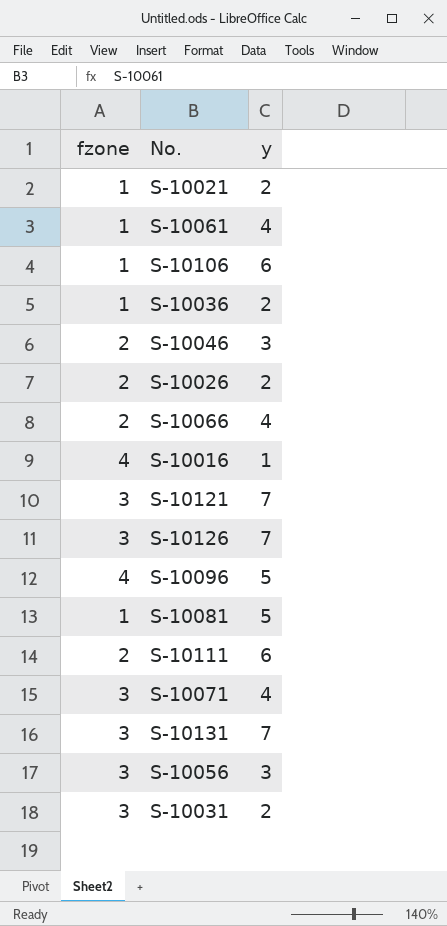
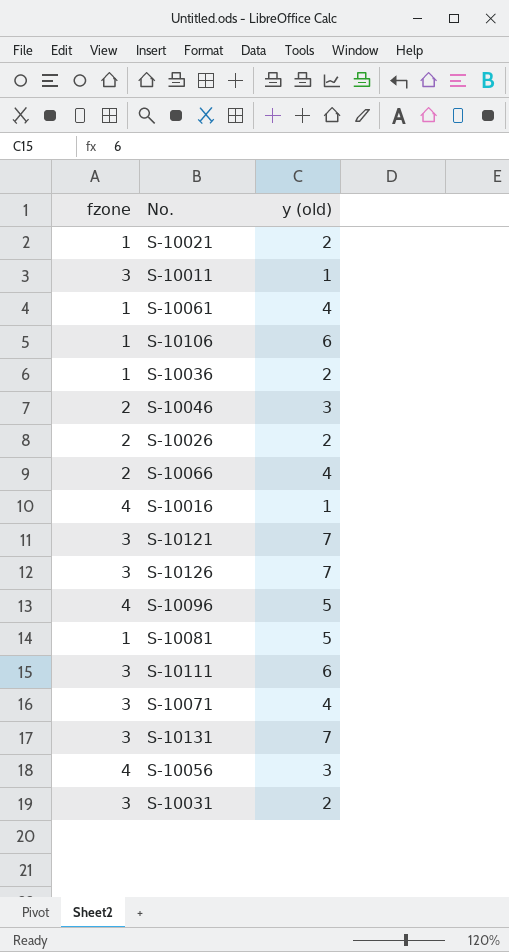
column name: y -> y (old)
row S-10011: none -> 3 | 1
S-10111 | fzone: 2 -> 3
S-10056 | fzone: 3 -> 4

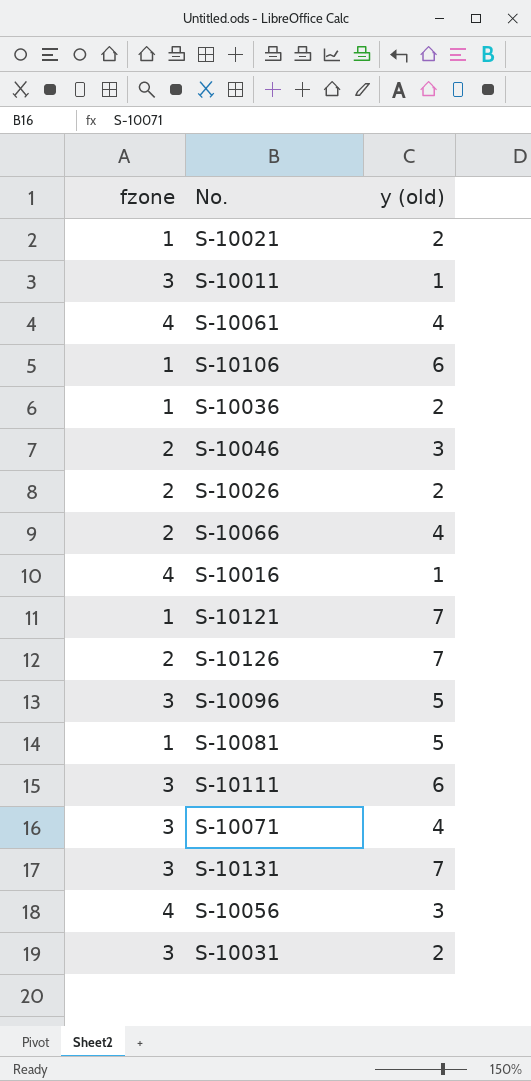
S-10061 | fzone: 1 -> 4
S-10121 | fzone: 3 -> 1
S-10126 | fzone: 3 -> 2
S-10096 | fzone: 4 -> 3

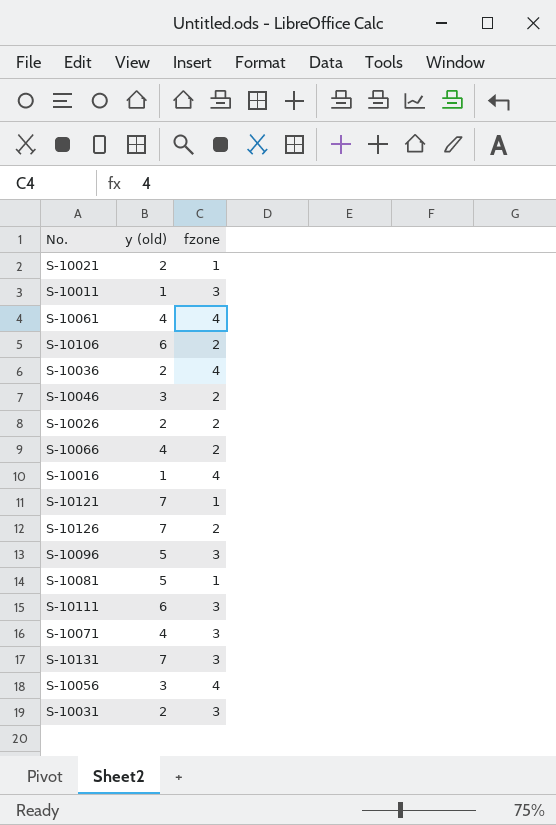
column fzone | position: 1 -> 3
S-10106 | fzone: 1 -> 2
S-10036 | fzone: 1 -> 4

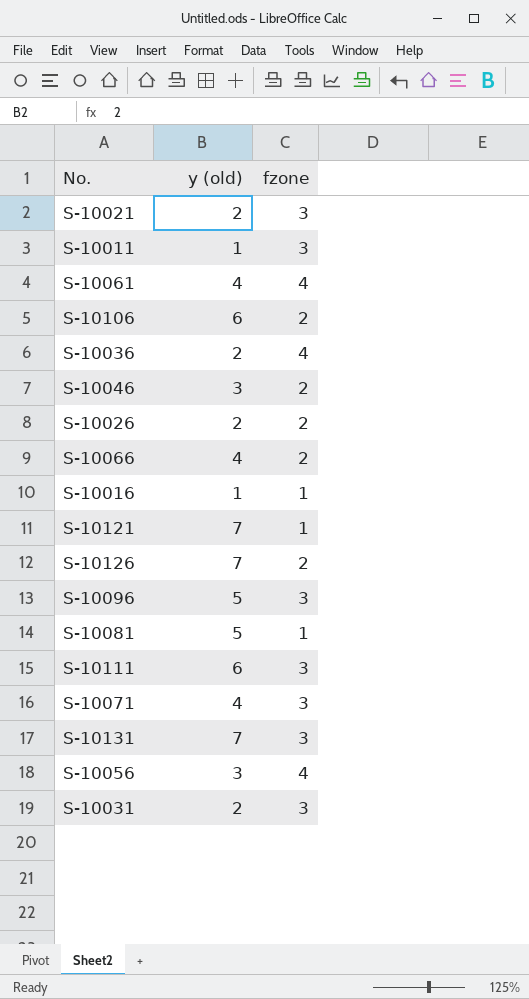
S-10021 | fzone: 1 -> 3
S-10016 | fzone: 4 -> 1

